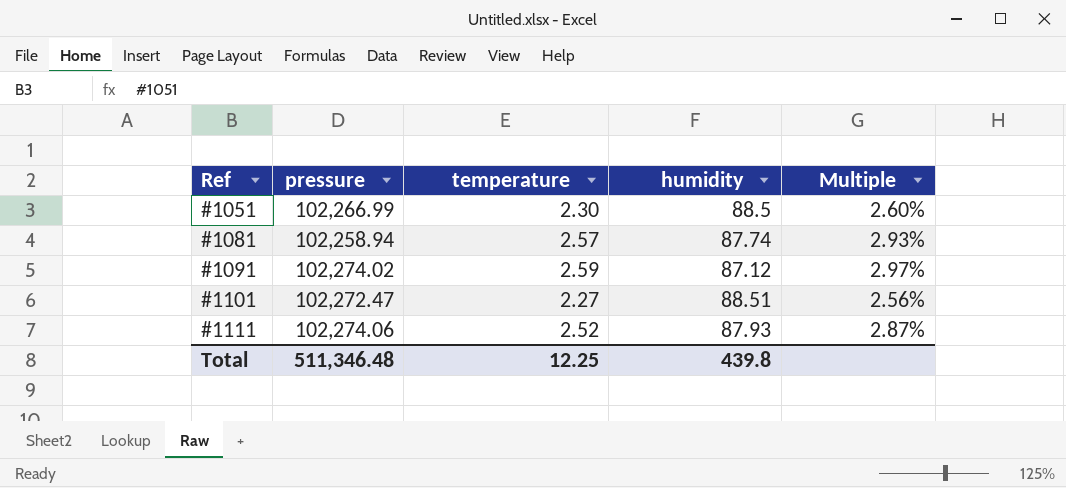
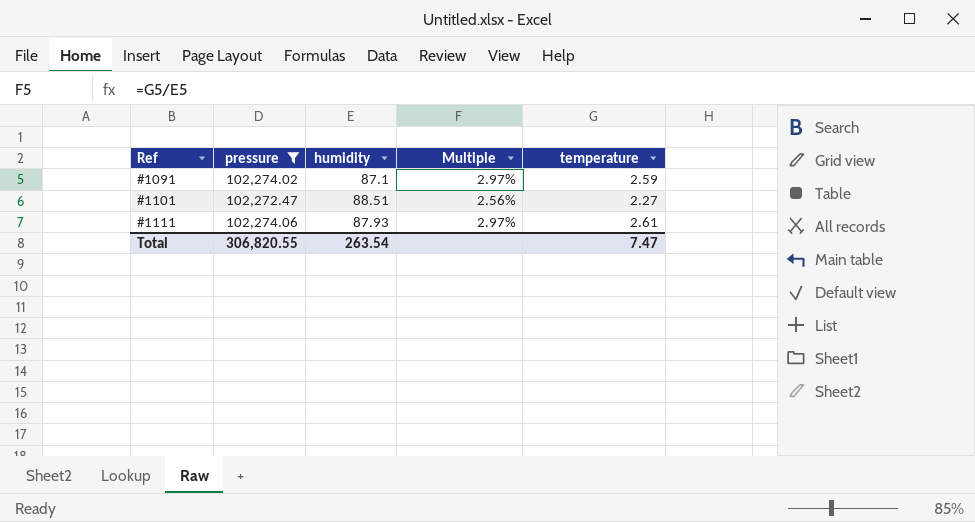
filter: none -> pressure >= 102,272.47
column temperature | position: 3 -> 5
#1091 | humidity: 87.12 -> 87.1
#1111 | Multiple: 2.87% -> 2.97%
#1111 | temperature: 2.52 -> 2.61
Total | pressure: 511,346.48 -> 306,820.55
Total | humidity: 439.8 -> 263.54
Total | temperature: 12.25 -> 7.47

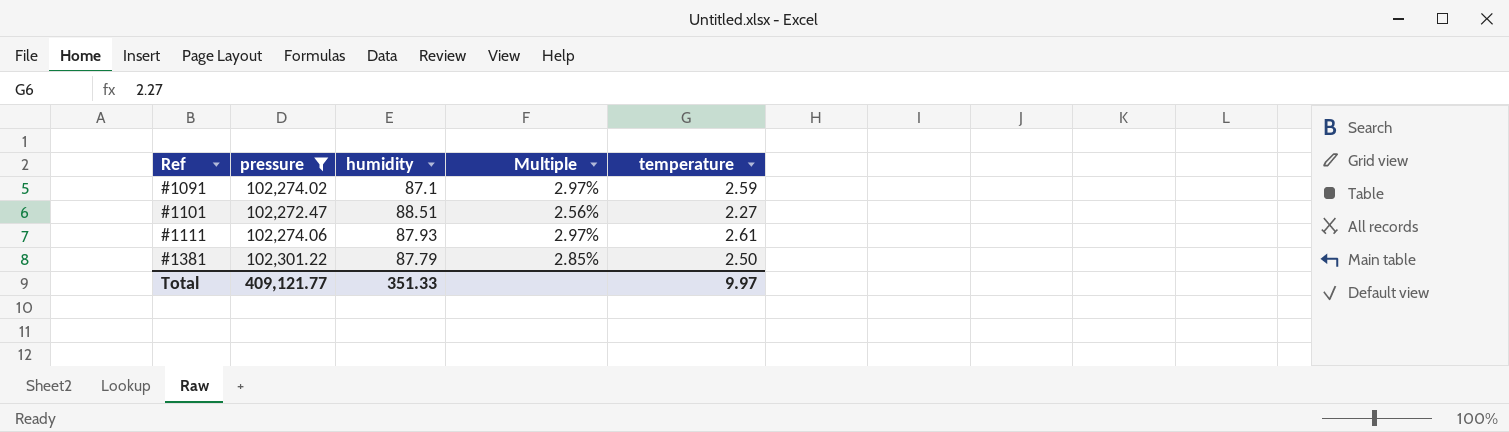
row #1381: none -> 102,301.22 | 87.79 | 2.85% | 2.50
Total | pressure: 306,820.55 -> 409,121.77
Total | humidity: 263.54 -> 351.33
Total | temperature: 7.47 -> 9.97

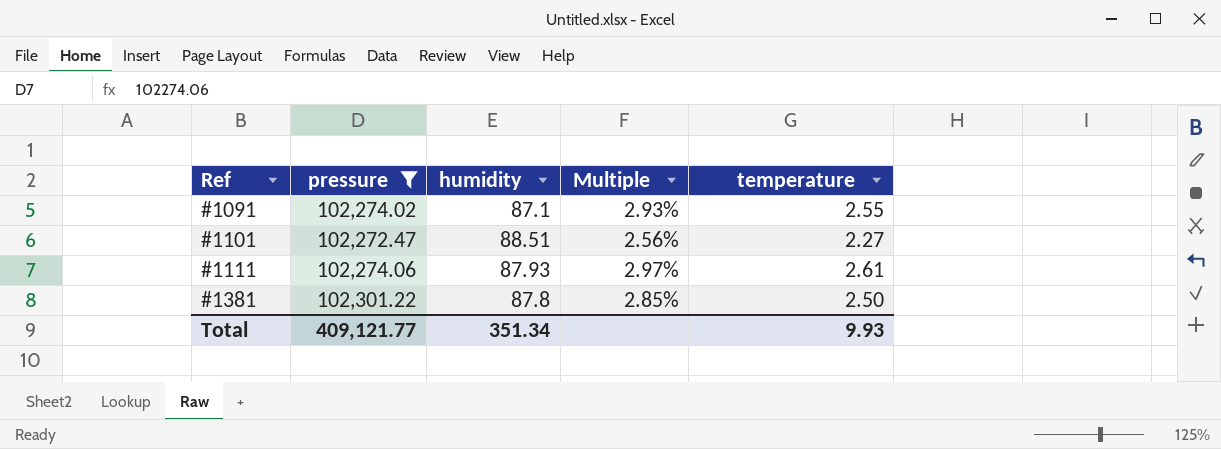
#1091 | Multiple: 2.97% -> 2.93%
#1091 | temperature: 2.59 -> 2.55
#1381 | humidity: 87.79 -> 87.8
Total | humidity: 351.33 -> 351.34
Total | temperature: 9.97 -> 9.93

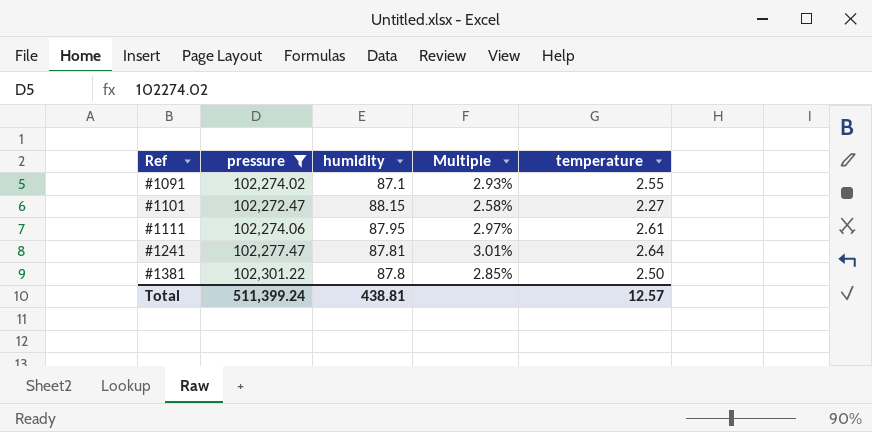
#1101 | humidity: 88.51 -> 88.15
#1101 | Multiple: 2.56% -> 2.58%
#1111 | humidity: 87.93 -> 87.95
row #1241: none -> 102,277.47 | 87.81 | 3.01% | 2.64
Total | pressure: 409,121.77 -> 511,399.24
Total | humidity: 351.34 -> 438.81
Total | temperature: 9.93 -> 12.57

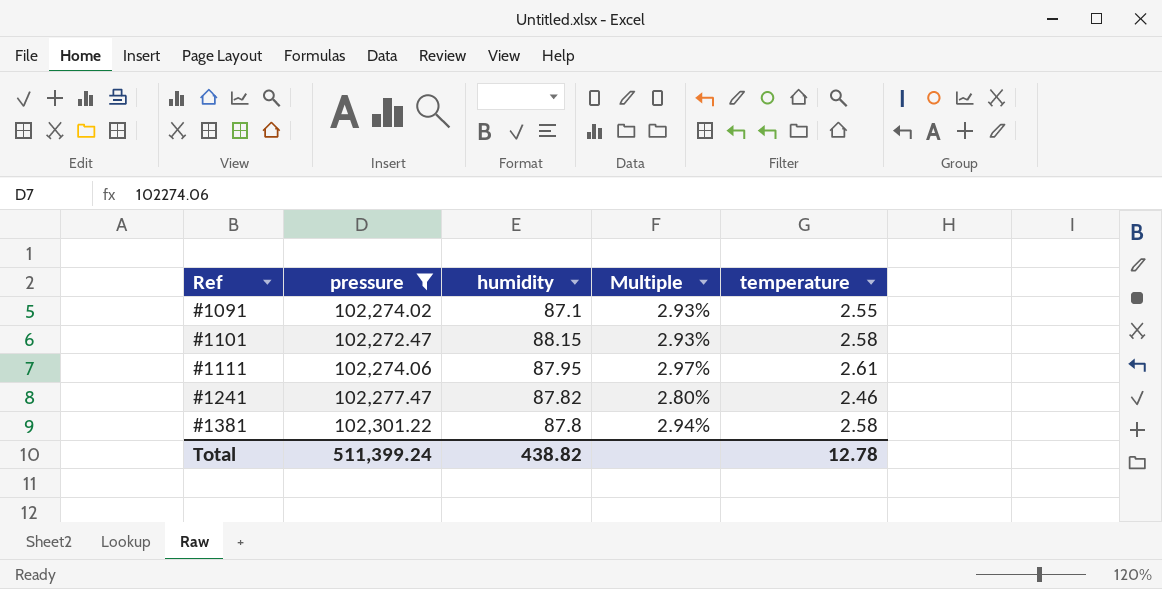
#1101 | Multiple: 2.58% -> 2.93%
#1101 | temperature: 2.27 -> 2.58
#1241 | humidity: 87.81 -> 87.82
#1241 | Multiple: 3.01% -> 2.80%
#1241 | temperature: 2.64 -> 2.46
#1381 | Multiple: 2.85% -> 2.94%
#1381 | temperature: 2.50 -> 2.58
Total | humidity: 438.81 -> 438.82
Total | temperature: 12.57 -> 12.78

